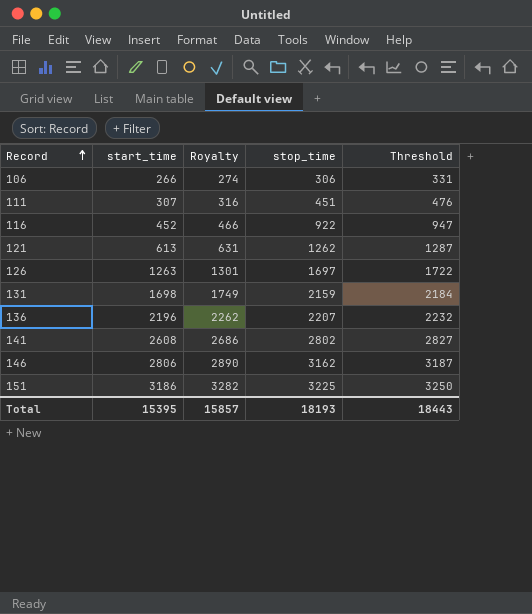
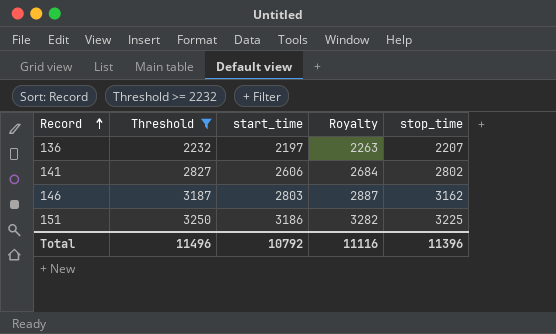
filter: none -> Threshold >= 2232
column Threshold | position: 5 -> 2
136 | start_time: 2196 -> 2197
136 | Royalty: 2262 -> 2263
141 | start_time: 2608 -> 2606
141 | Royalty: 2686 -> 2684
146 | start_time: 2806 -> 2803
146 | Royalty: 2890 -> 2887
Total | Threshold: 18443 -> 11496
Total | start_time: 15395 -> 10792
Total | Royalty: 15857 -> 11116
Total | stop_time: 18193 -> 11396

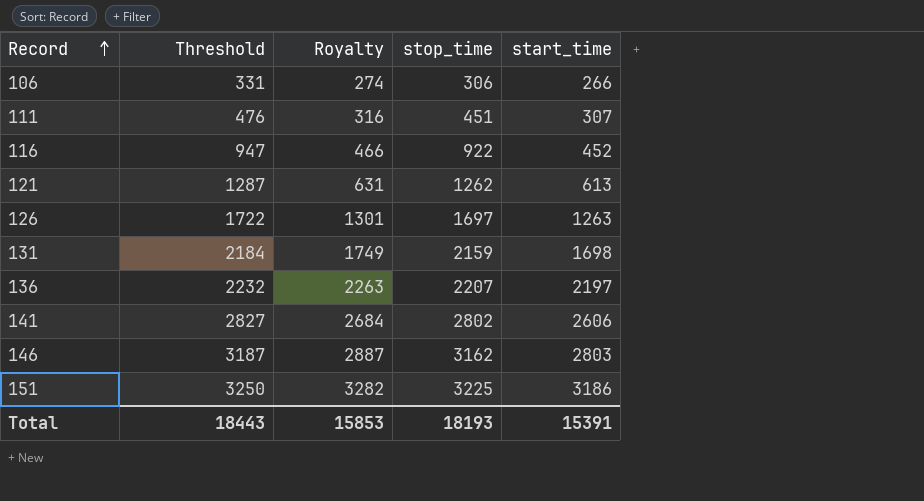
filter: Threshold >= 2232 -> none
column start_time | position: 3 -> 5
Total | Threshold: 11496 -> 18443
Total | Royalty: 11116 -> 15853
Total | stop_time: 11396 -> 18193
Total | start_time: 10792 -> 15391

